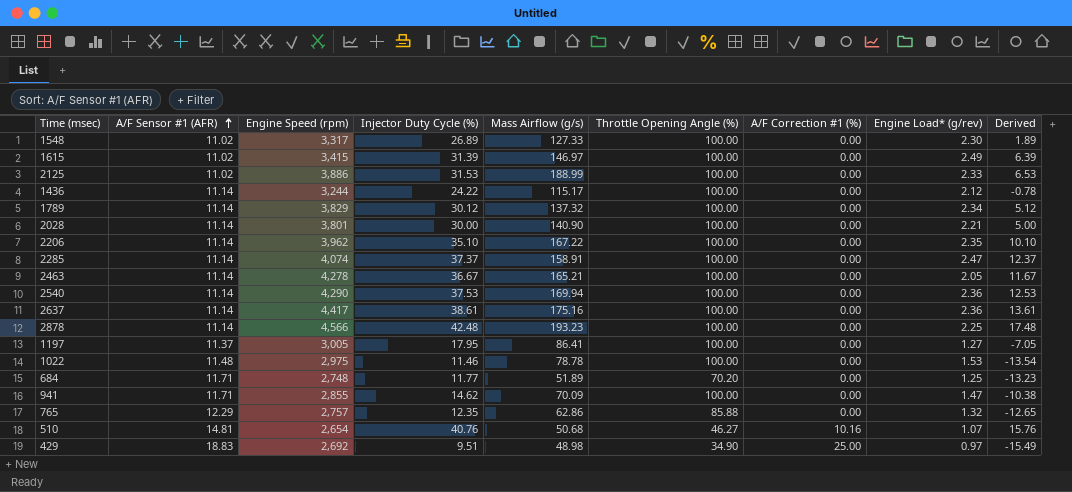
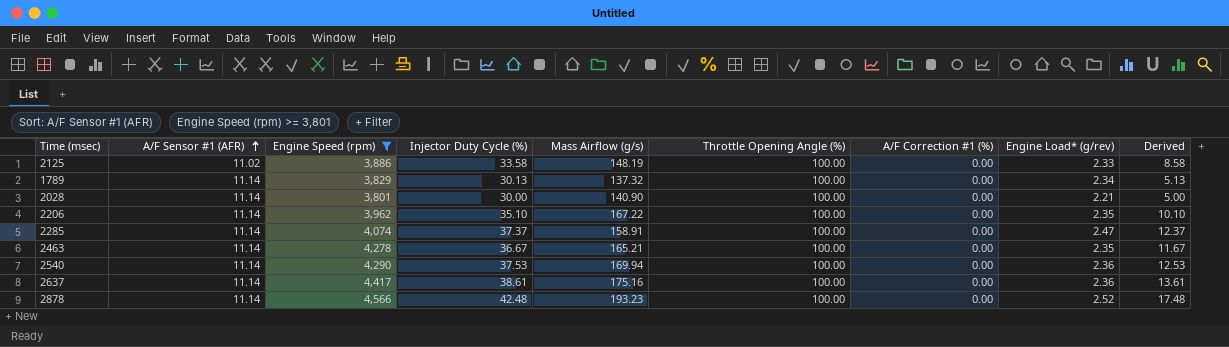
filter: none -> Engine Speed (rpm) >= 3,801
2125 | Injector Duty Cycle (%): 31.53 -> 33.58
2125 | Mass Airflow (g/s): 188.99 -> 148.19
2125 | Derived: 6.53 -> 8.58
1789 | Injector Duty Cycle (%): 30.12 -> 30.13
1789 | Derived: 5.12 -> 5.13
2463 | Engine Load* (g/rev): 2.05 -> 2.35
2878 | Engine Load* (g/rev): 2.25 -> 2.52

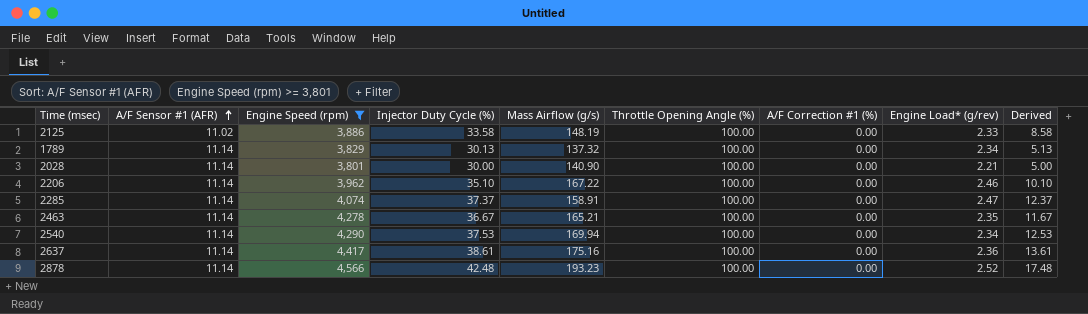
2206 | Engine Load* (g/rev): 2.35 -> 2.46
2540 | Engine Load* (g/rev): 2.36 -> 2.34

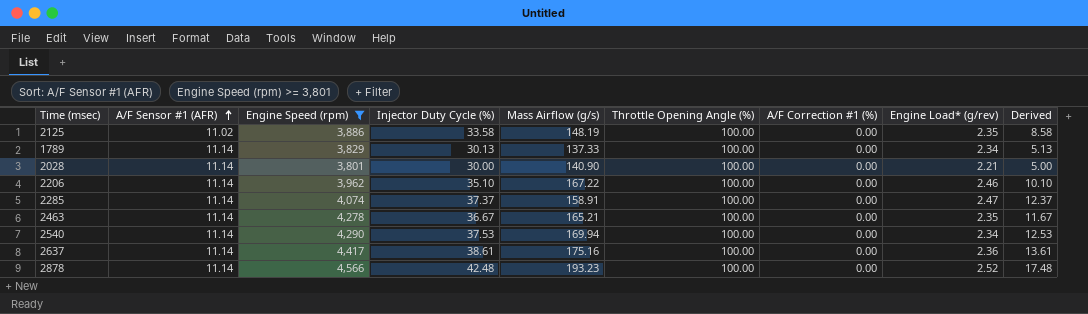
2125 | Engine Load* (g/rev): 2.33 -> 2.35
1789 | Mass Airflow (g/s): 137.32 -> 137.33

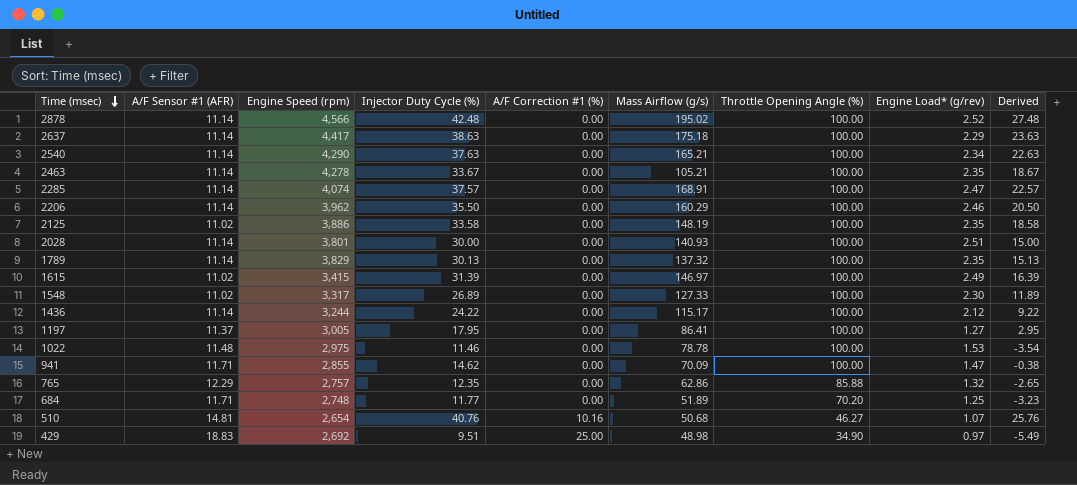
filter: Engine Speed (rpm) >= 3,801 -> none
row order: A/F Sensor #1 (AFR) ascending -> Time (msec) descending
column A/F Correction #1 (%) | position: 7 -> 5
column Derived | formula: [Injector Duty Cycle (%)] - 25 -> [Injector Duty Cycle (%)] - 15
2878 | Mass Airflow (g/s): 193.23 -> 195.02
2637 | Injector Duty Cycle (%): 38.61 -> 38.63
2637 | Mass Airflow (g/s): 175.16 -> 175.18
2637 | Engine Load* (g/rev): 2.36 -> 2.29
2540 | Injector Duty Cycle (%): 37.53 -> 37.63
2540 | Mass Airflow (g/s): 169.94 -> 165.21
2463 | Injector Duty Cycle (%): 36.67 -> 33.67
2463 | Mass Airflow (g/s): 165.21 -> 105.21
2285 | Injector Duty Cycle (%): 37.37 -> 37.57
2285 | Mass Airflow (g/s): 158.91 -> 168.91
2206 | Injector Duty Cycle (%): 35.10 -> 35.50
2206 | Mass Airflow (g/s): 167.22 -> 160.29
2028 | Mass Airflow (g/s): 140.90 -> 140.93
2028 | Engine Load* (g/rev): 2.21 -> 2.51
1789 | Mass Airflow (g/s): 137.33 -> 137.32
1789 | Engine Load* (g/rev): 2.34 -> 2.35

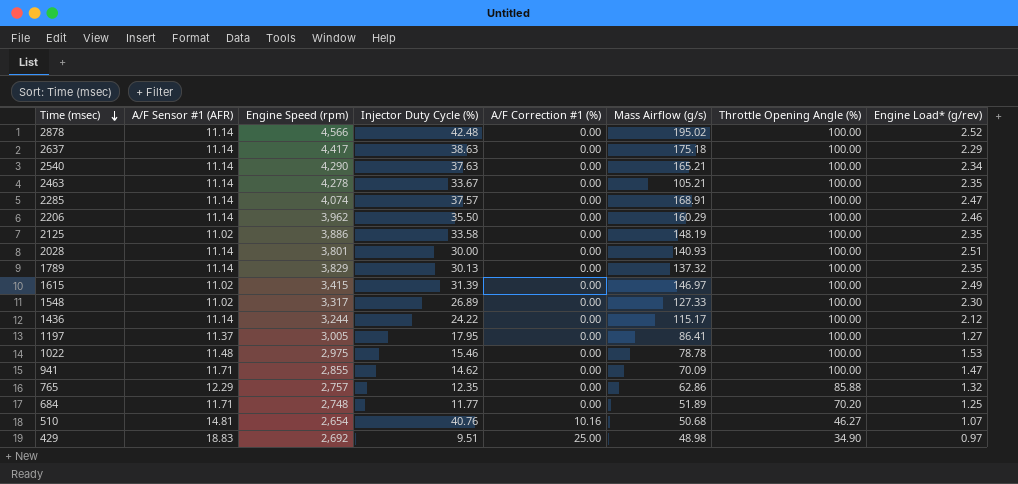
column Derived | formula: [Injector Duty Cycle (%)] - 15 -> none
1022 | Injector Duty Cycle (%): 11.46 -> 15.46

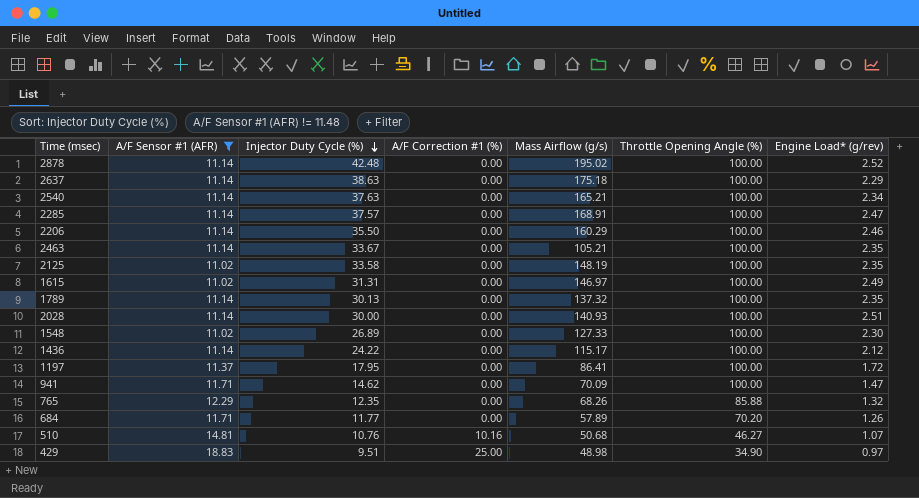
filter: none -> A/F Sensor #1 (AFR) != 11.48
row order: Time (msec) descending -> Injector Duty Cycle (%) descending
column Engine Speed (rpm) | position: 3 -> none
1615 | Injector Duty Cycle (%): 31.39 -> 31.31
1197 | Engine Load* (g/rev): 1.27 -> 1.72
765 | Mass Airflow (g/s): 62.86 -> 68.26
684 | Mass Airflow (g/s): 51.89 -> 57.89
684 | Engine Load* (g/rev): 1.25 -> 1.26
510 | Injector Duty Cycle (%): 40.76 -> 10.76

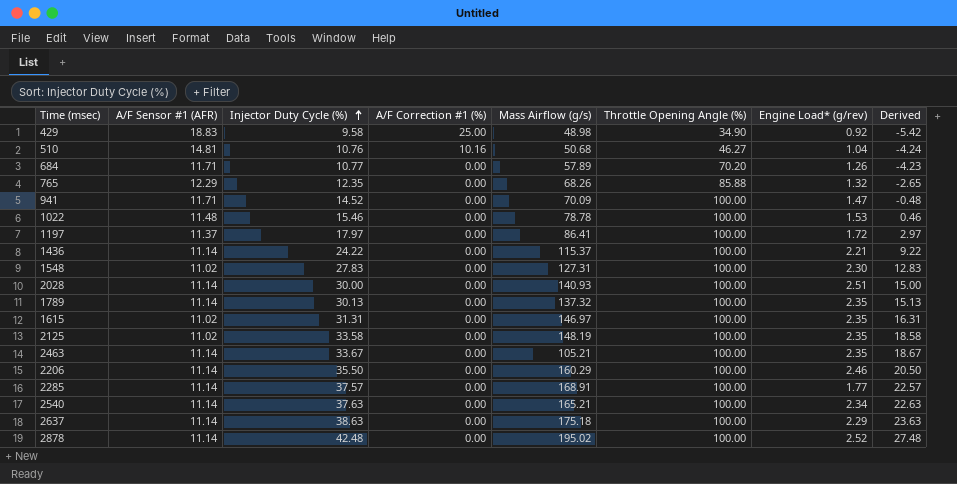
filter: A/F Sensor #1 (AFR) != 11.48 -> none
row order: Injector Duty Cycle (%) descending -> Injector Duty Cycle (%) ascending
column Derived | formula: none -> [Injector Duty Cycle (%)] - 15
429 | Injector Duty Cycle (%): 9.51 -> 9.58
429 | Engine Load* (g/rev): 0.97 -> 0.92
510 | Engine Load* (g/rev): 1.07 -> 1.04
684 | Injector Duty Cycle (%): 11.77 -> 10.77
941 | Injector Duty Cycle (%): 14.62 -> 14.52
1197 | Injector Duty Cycle (%): 17.95 -> 17.97
1436 | Mass Airflow (g/s): 115.17 -> 115.37
1436 | Engine Load* (g/rev): 2.12 -> 2.21
1548 | Injector Duty Cycle (%): 26.89 -> 27.83
1548 | Mass Airflow (g/s): 127.33 -> 127.31
1615 | Engine Load* (g/rev): 2.49 -> 2.35
2285 | Engine Load* (g/rev): 2.47 -> 1.77

